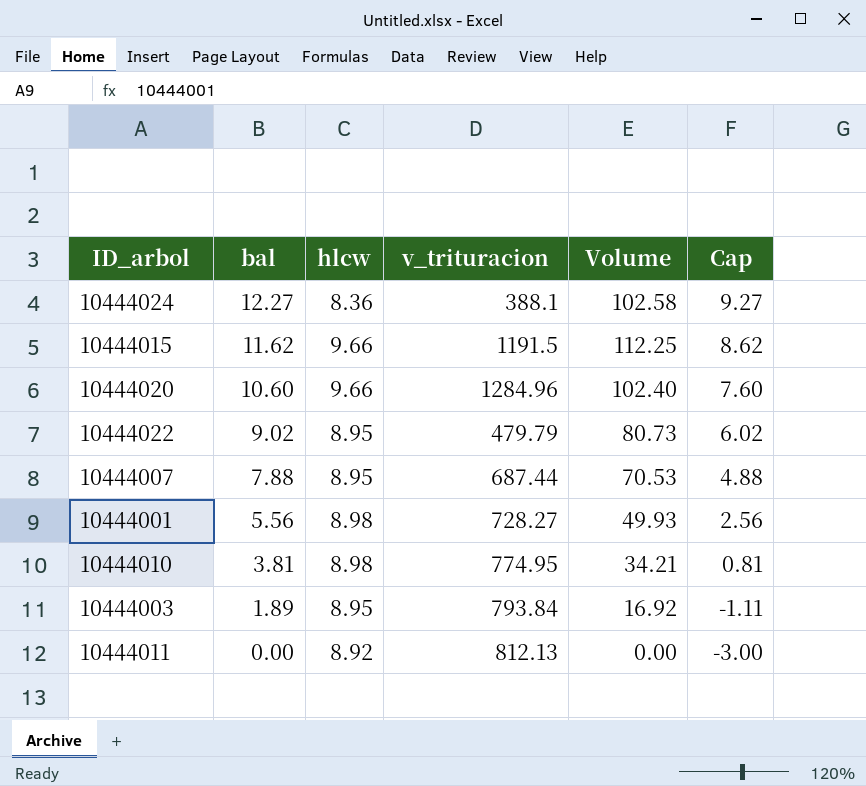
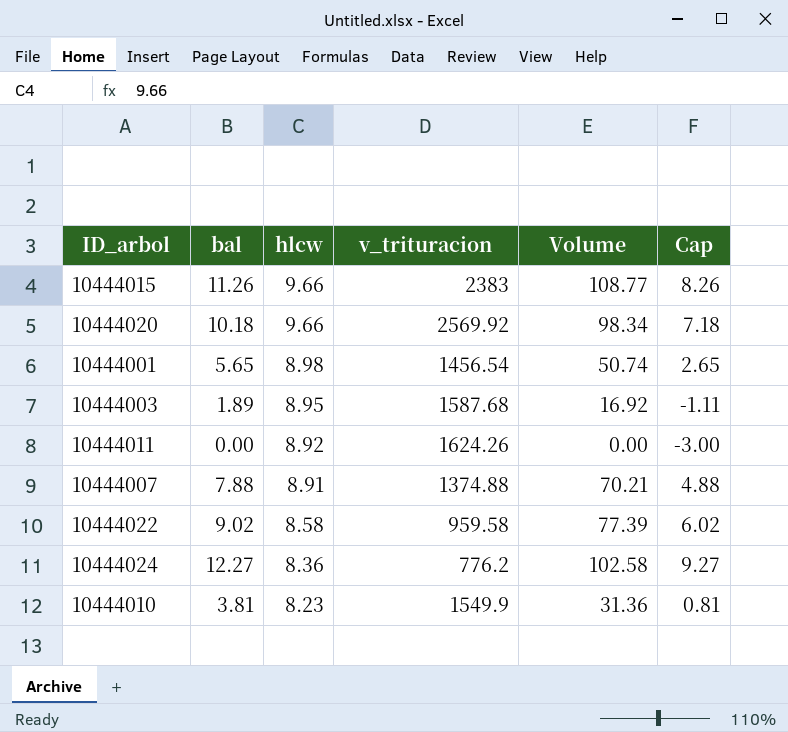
row order: bal descending -> hlcw descending
10444015 | bal: 11.62 -> 11.26
10444015 | v_trituracion: 1191.5 -> 2383
10444015 | Volume: 112.25 -> 108.77
10444015 | Cap: 8.62 -> 8.26
10444020 | bal: 10.60 -> 10.18
10444020 | v_trituracion: 1284.96 -> 2569.92
10444020 | Volume: 102.40 -> 98.34
10444020 | Cap: 7.60 -> 7.18
10444001 | bal: 5.56 -> 5.65
10444001 | v_trituracion: 728.27 -> 1456.54
10444001 | Volume: 49.93 -> 50.74
10444001 | Cap: 2.56 -> 2.65
10444003 | v_trituracion: 793.84 -> 1587.68
10444011 | v_trituracion: 812.13 -> 1624.26
10444007 | hlcw: 8.95 -> 8.91
10444007 | v_trituracion: 687.44 -> 1374.88
10444007 | Volume: 70.53 -> 70.21
10444022 | hlcw: 8.95 -> 8.58
10444022 | v_trituracion: 479.79 -> 959.58
10444022 | Volume: 80.73 -> 77.39
10444024 | v_trituracion: 388.1 -> 776.2
10444010 | hlcw: 8.98 -> 8.23
10444010 | v_trituracion: 774.95 -> 1549.9
10444010 | Volume: 34.21 -> 31.36

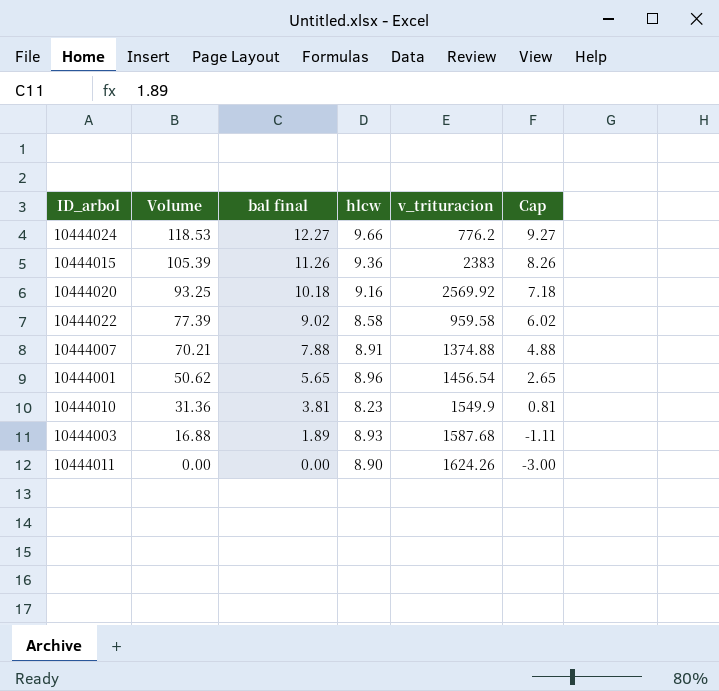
row order: hlcw descending -> Volume descending
column Volume | position: 5 -> 2
column name: bal -> bal final
10444024 | Volume: 102.58 -> 118.53
10444024 | hlcw: 8.36 -> 9.66
10444015 | Volume: 108.77 -> 105.39
10444015 | hlcw: 9.66 -> 9.36
10444020 | Volume: 98.34 -> 93.25
10444020 | hlcw: 9.66 -> 9.16
10444001 | Volume: 50.74 -> 50.62
10444001 | hlcw: 8.98 -> 8.96
10444003 | Volume: 16.92 -> 16.88
10444003 | hlcw: 8.95 -> 8.93
10444011 | hlcw: 8.92 -> 8.90

